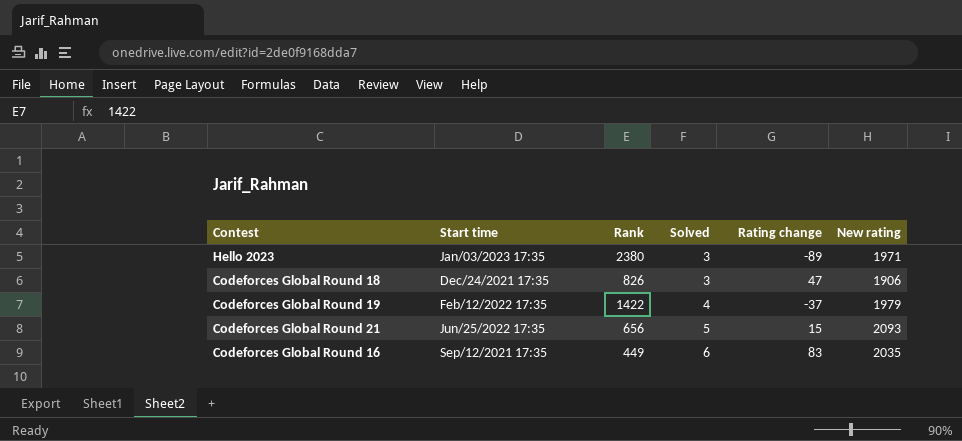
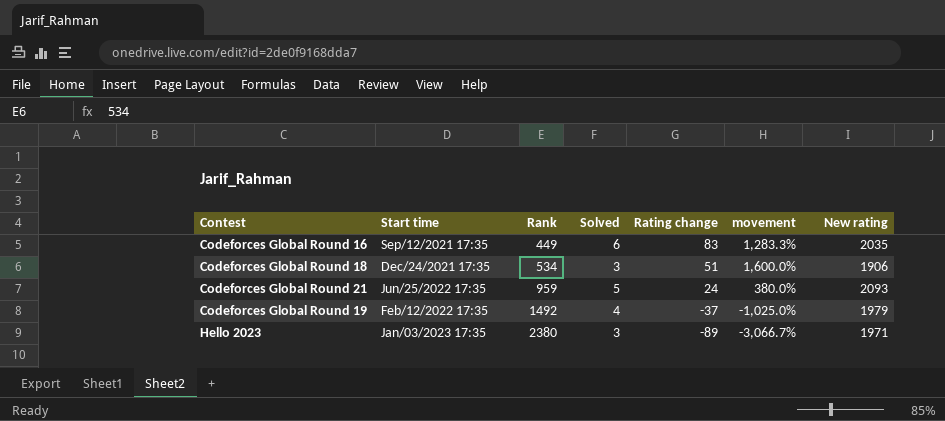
row order: Solved ascending -> Rank ascending
column movement | formula: none -> ([Rating change] - [Solved]) / [Solved]
Codeforces Global Round 18 | Rank: 826 -> 534
Codeforces Global Round 18 | Rating change: 47 -> 51
Codeforces Global Round 21 | Rank: 656 -> 959
Codeforces Global Round 21 | Rating change: 15 -> 24
Codeforces Global Round 19 | Rank: 1422 -> 1492

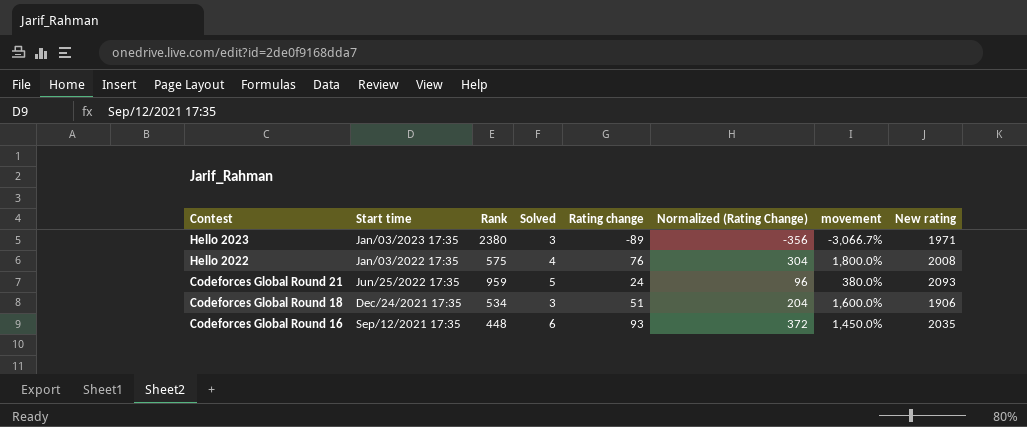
row order: Rank ascending -> Contest descending
column Normalized (Rating Change) | formula: none -> [Rating change] * 4
row Codeforces Global Round 19: Feb/12/2022 17:35 | 1492 | 4 | -37 | -1,025.0% | 1979 -> none
row Hello 2022: none -> Jan/03/2022 17:35 | 575 | 4 | 76 | 304 | 1,800.0% | 2008
Codeforces Global Round 16 | Rank: 449 -> 448
Codeforces Global Round 16 | Rating change: 83 -> 93
Codeforces Global Round 16 | movement: 1,283.3% -> 1,450.0%

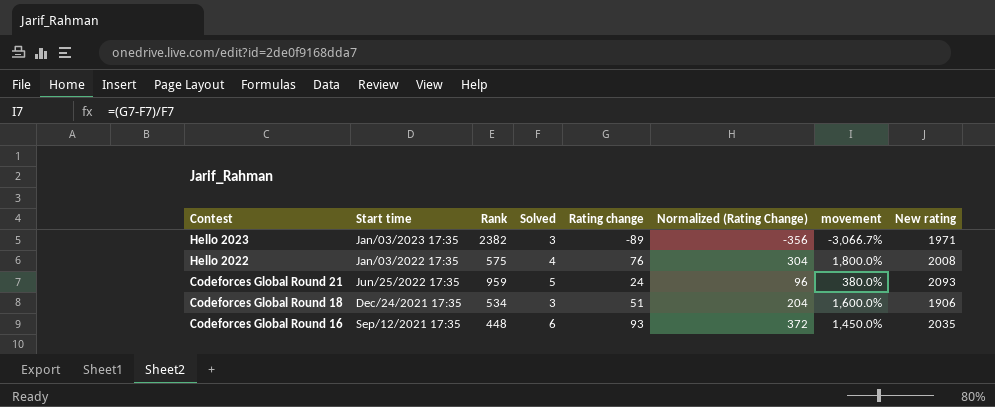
Hello 2023 | Rank: 2380 -> 2382

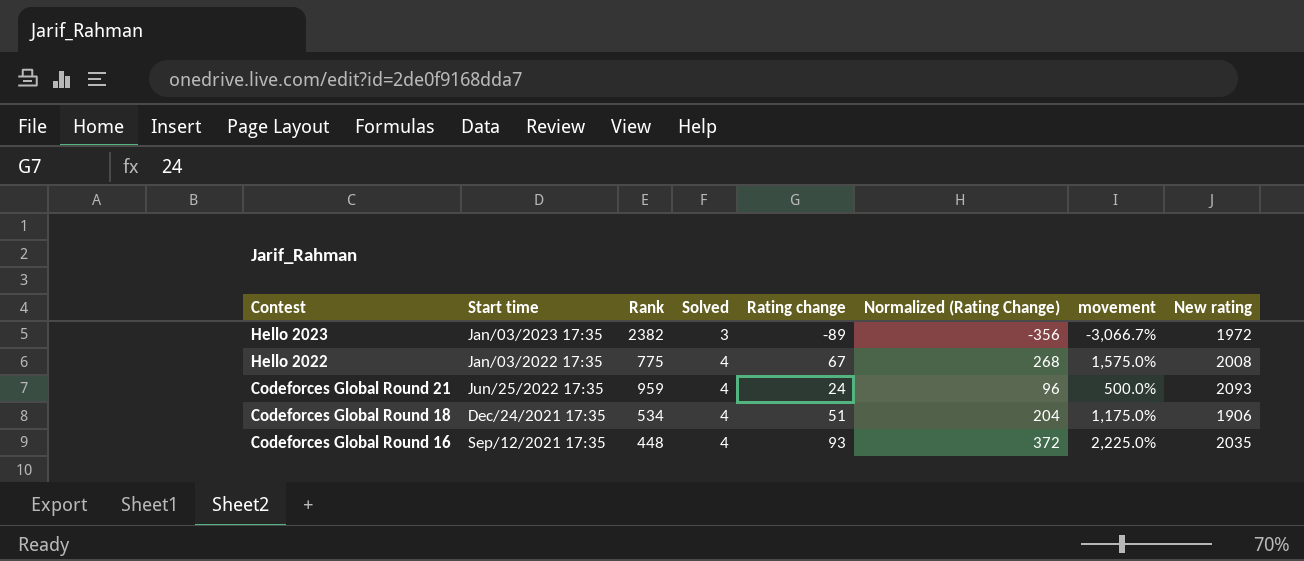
Hello 2023 | New rating: 1971 -> 1972
Hello 2022 | Rank: 575 -> 775
Hello 2022 | Rating change: 76 -> 67
Hello 2022 | Normalized (Rating Change): 304 -> 268
Hello 2022 | movement: 1,800.0% -> 1,575.0%
Codeforces Global Round 21 | Solved: 5 -> 4
Codeforces Global Round 21 | movement: 380.0% -> 500.0%
Codeforces Global Round 18 | Solved: 3 -> 4
Codeforces Global Round 18 | movement: 1,600.0% -> 1,175.0%
Codeforces Global Round 16 | Solved: 6 -> 4
Codeforces Global Round 16 | movement: 1,450.0% -> 2,225.0%

